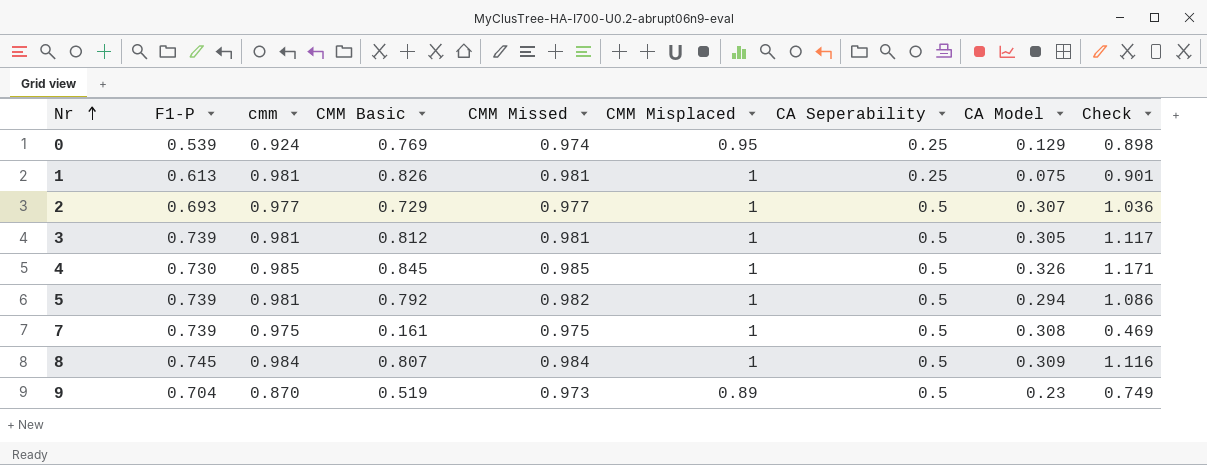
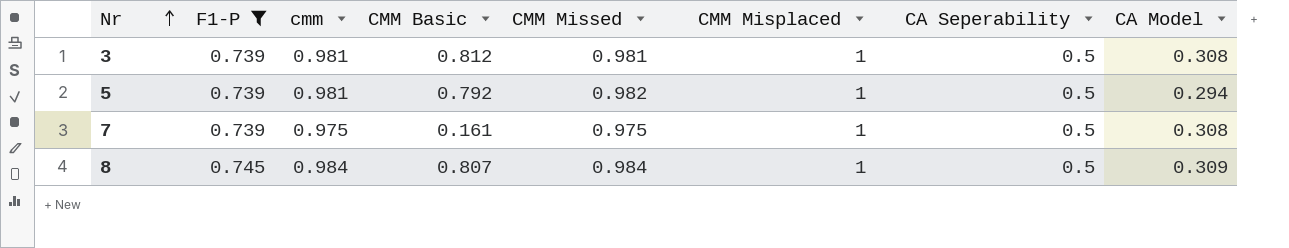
filter: none -> F1-P >= 0.739
column Check | formula: [CMM Basic] + [CA Model] -> none
3 | CA Model: 0.305 -> 0.308

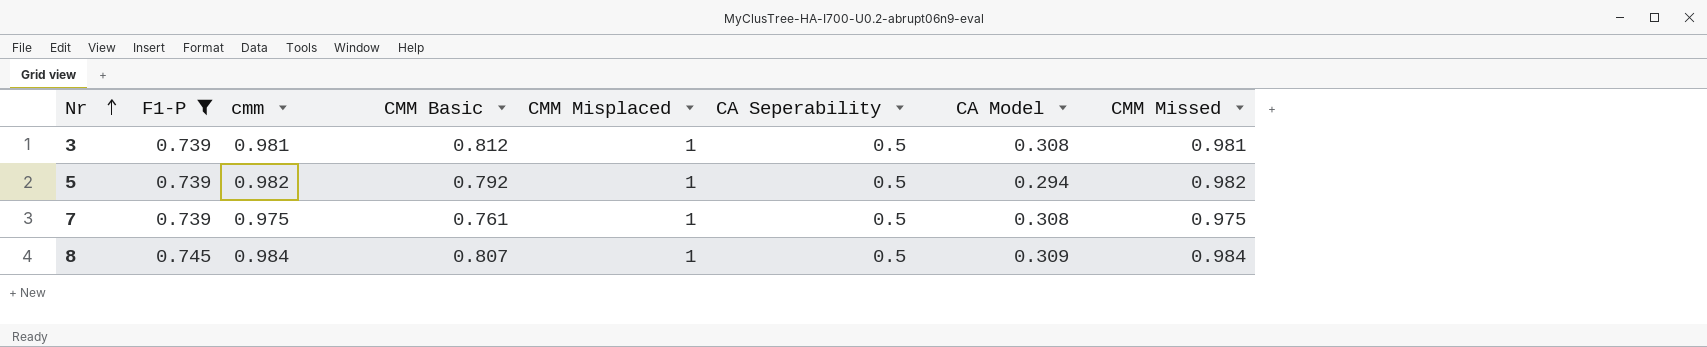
column CMM Missed | position: 5 -> 8
5 | cmm: 0.981 -> 0.982
7 | CMM Basic: 0.161 -> 0.761

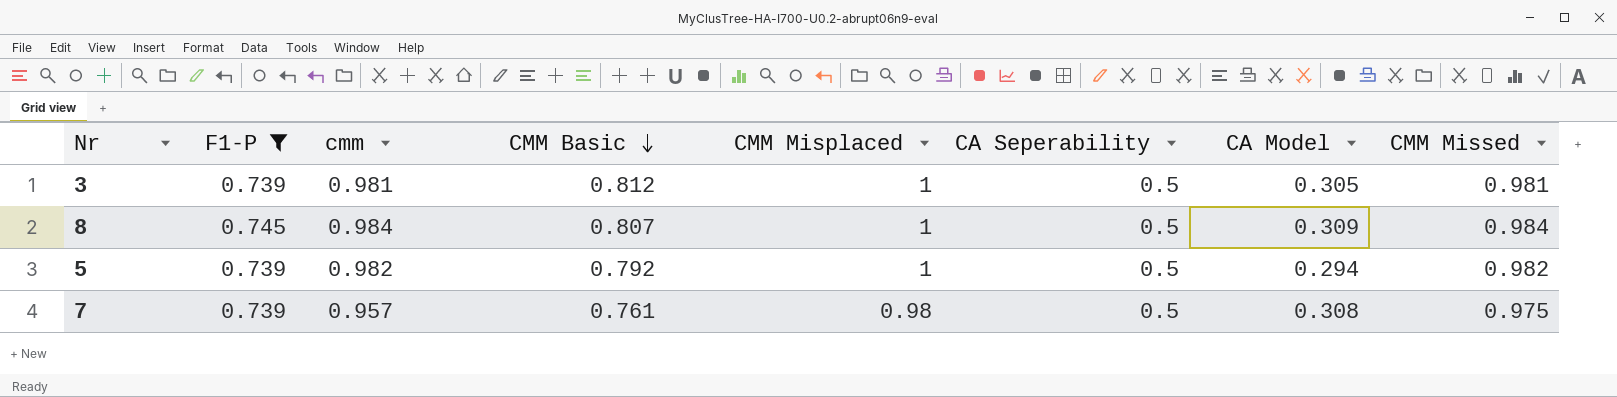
row order: Nr ascending -> CMM Basic descending
3 | CA Model: 0.308 -> 0.305
7 | cmm: 0.975 -> 0.957
7 | CMM Misplaced: 1 -> 0.98

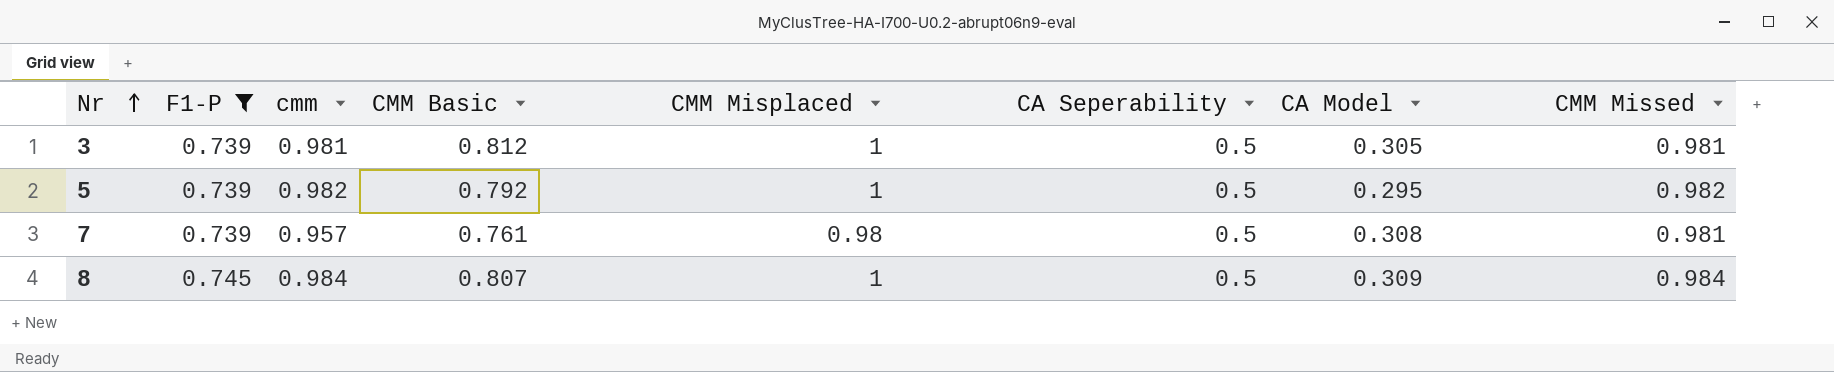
row order: CMM Basic descending -> Nr ascending
5 | CA Model: 0.294 -> 0.295
7 | CMM Missed: 0.975 -> 0.981

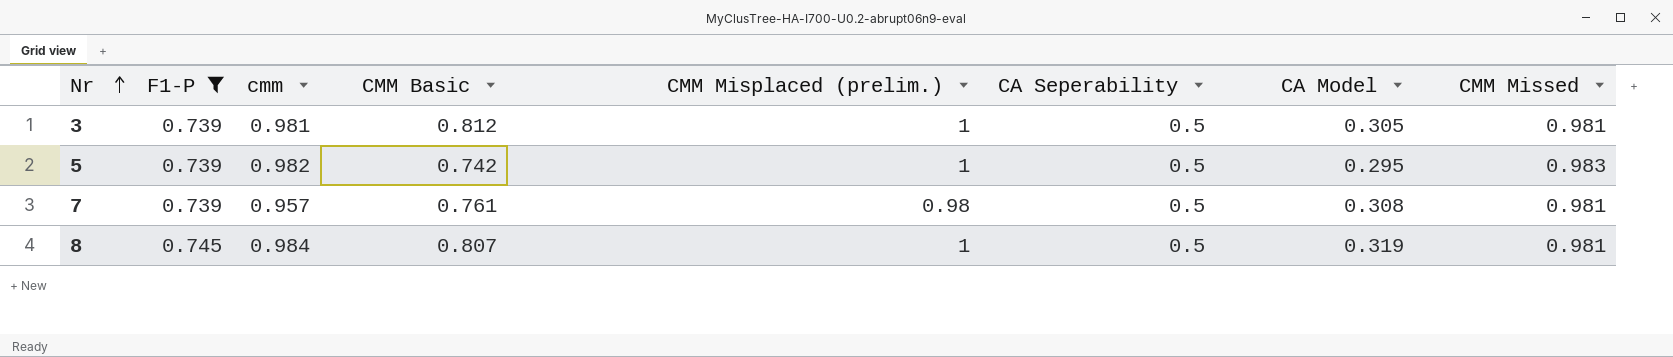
column name: CMM Misplaced -> CMM Misplaced (prelim.)
5 | CMM Basic: 0.792 -> 0.742
5 | CMM Missed: 0.982 -> 0.983
8 | CA Model: 0.309 -> 0.319
8 | CMM Missed: 0.984 -> 0.981

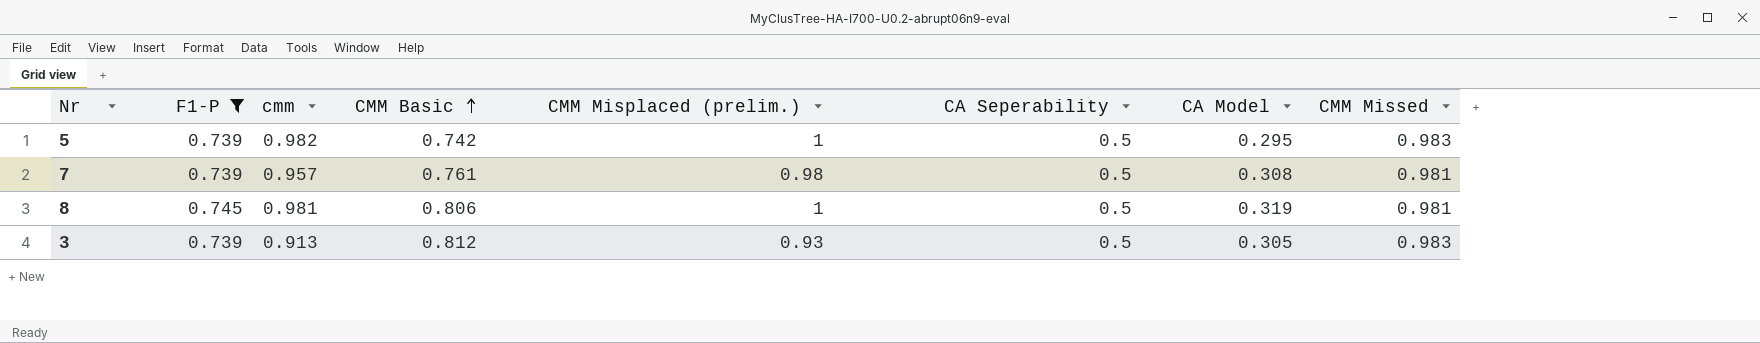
row order: Nr ascending -> CMM Basic ascending
8 | cmm: 0.984 -> 0.981
8 | CMM Basic: 0.807 -> 0.806
3 | cmm: 0.981 -> 0.913
3 | CMM Misplaced (prelim.): 1 -> 0.93
3 | CMM Missed: 0.981 -> 0.983

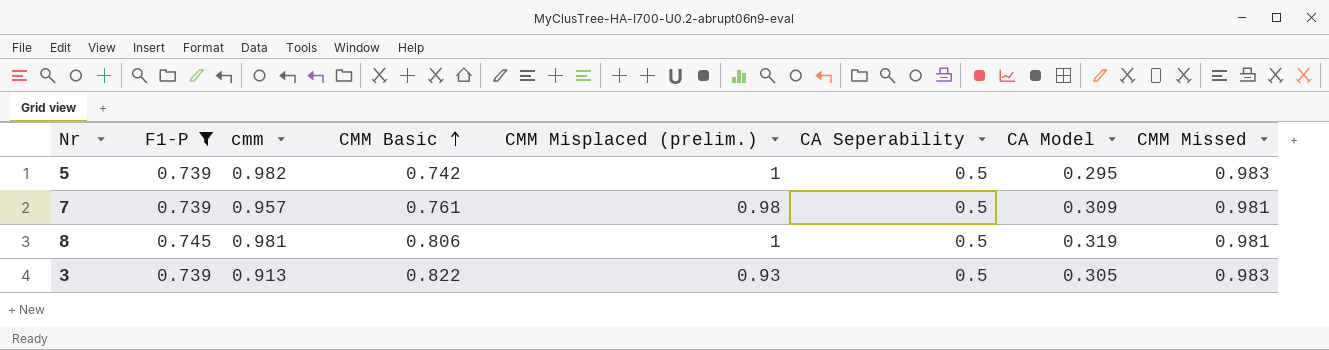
7 | CA Model: 0.308 -> 0.309
3 | CMM Basic: 0.812 -> 0.822

